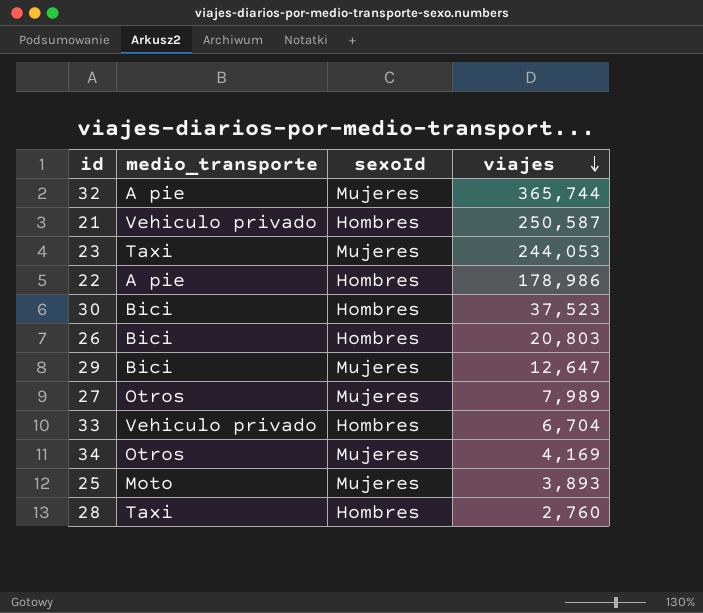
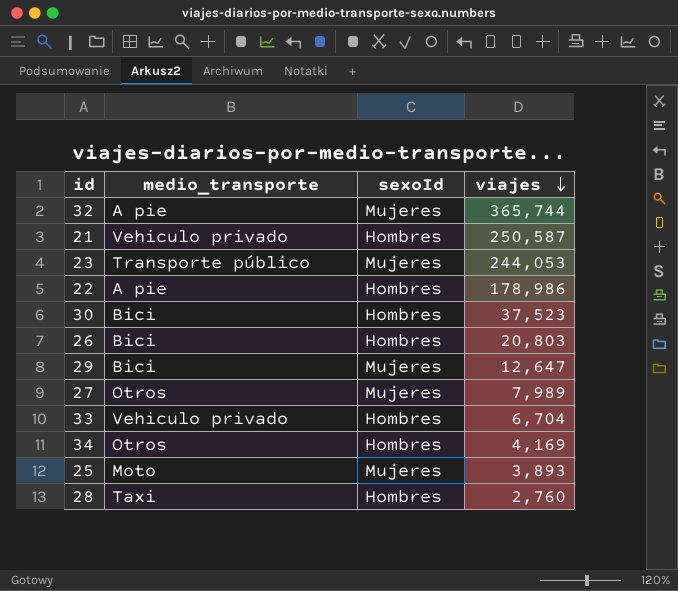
23 | medio_transporte: Taxi -> Transporte público
34 | sexoId: Mujeres -> Hombres

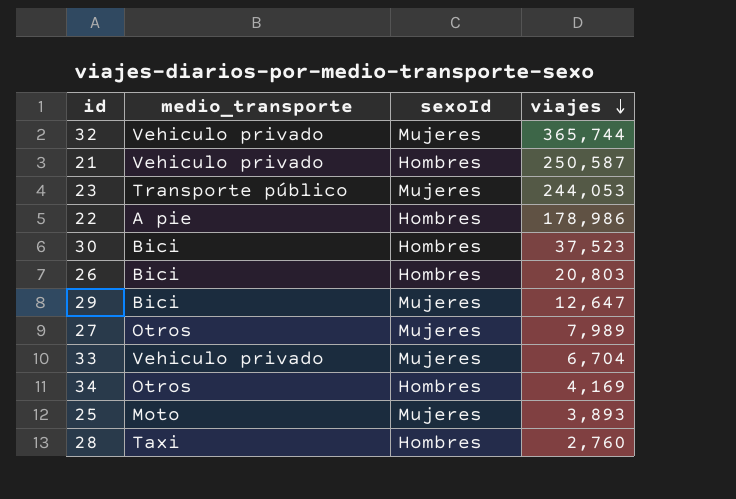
32 | medio_transporte: A pie -> Vehiculo privado
33 | sexoId: Hombres -> Mujeres

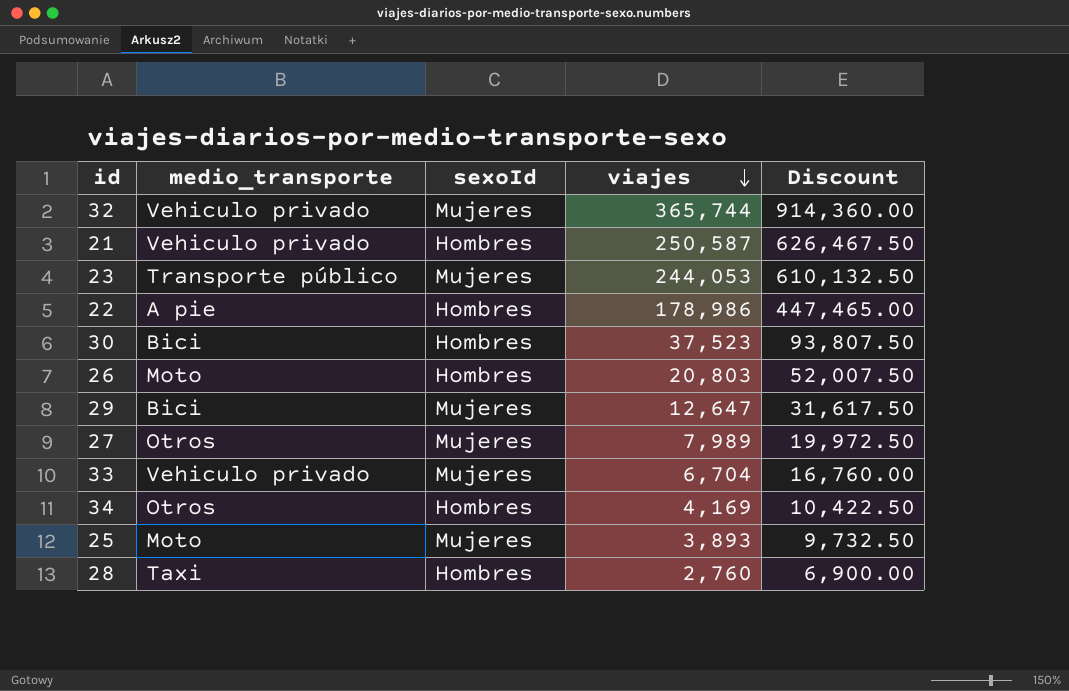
column Discount | formula: none -> [viajes] * 2.5
26 | medio_transporte: Bici -> Moto

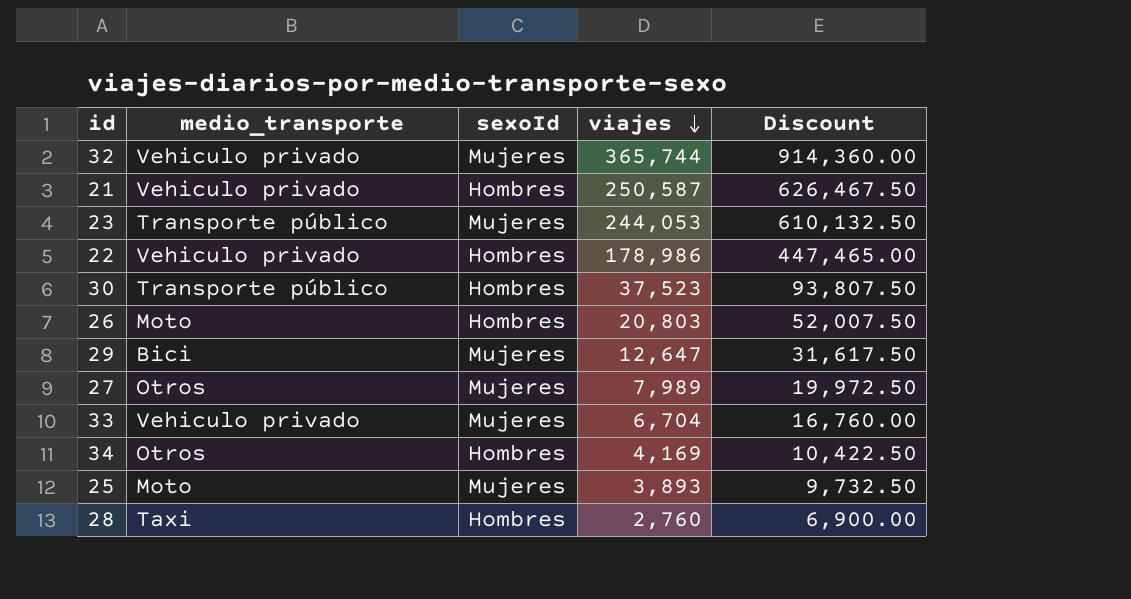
22 | medio_transporte: A pie -> Vehiculo privado
30 | medio_transporte: Bici -> Transporte público

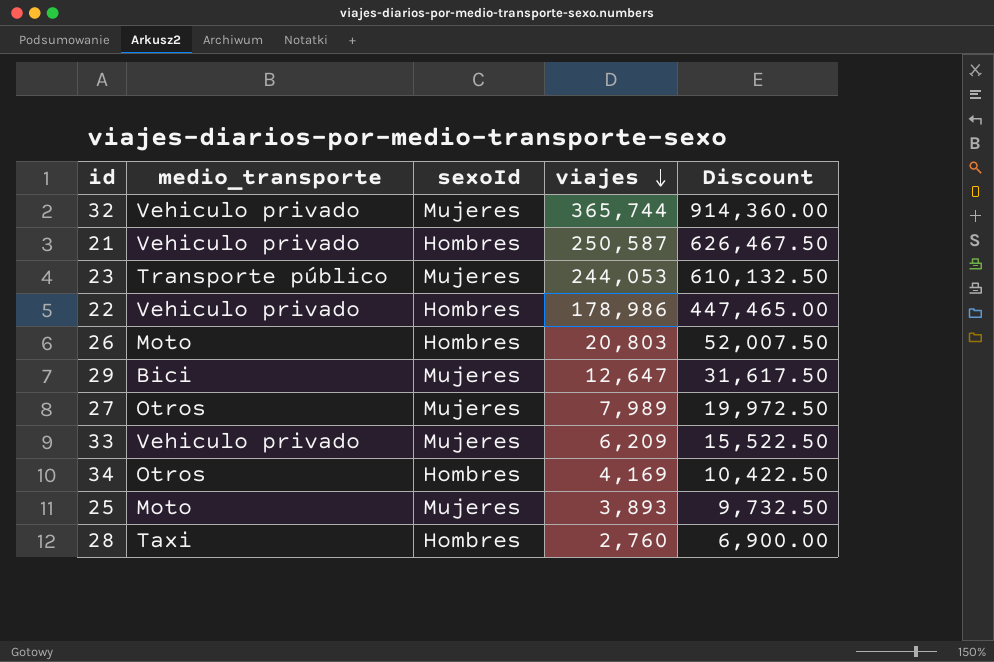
row 30: Transporte público | Hombres | 37,523 | 93,807.50 -> none
33 | viajes: 6,704 -> 6,209
33 | Discount: 16,760.00 -> 15,522.50

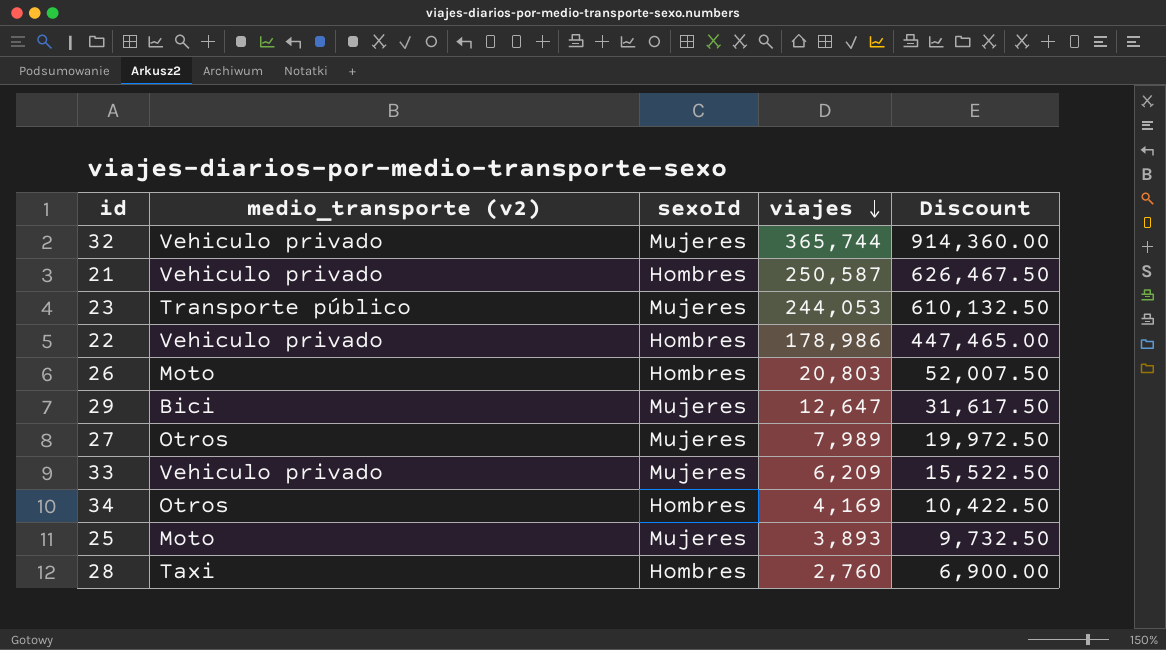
column name: medio_transporte -> medio_transporte (v2)

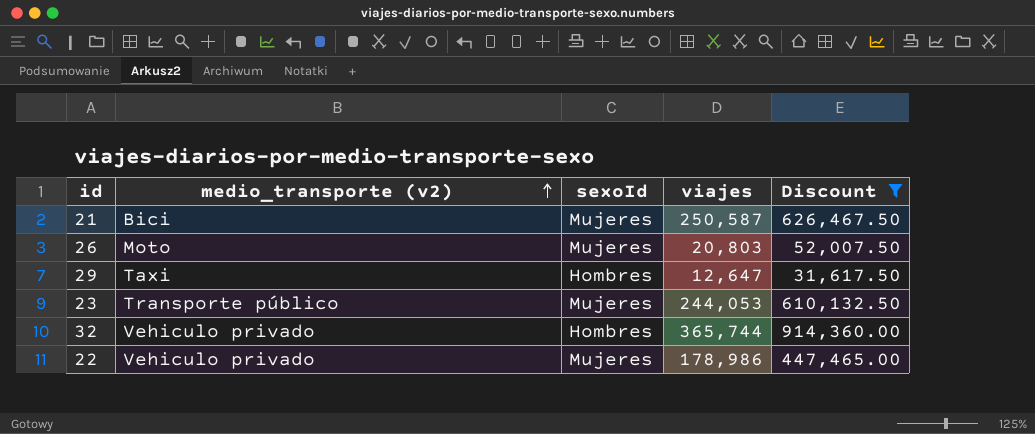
filter: none -> Discount >= 31,617.50
row order: viajes descending -> medio_transporte (v2) ascending
21 | medio_transporte (v2): Vehiculo privado -> Bici
21 | sexoId: Hombres -> Mujeres
26 | sexoId: Hombres -> Mujeres
29 | medio_transporte (v2): Bici -> Taxi
29 | sexoId: Mujeres -> Hombres
32 | sexoId: Mujeres -> Hombres
22 | sexoId: Hombres -> Mujeres

